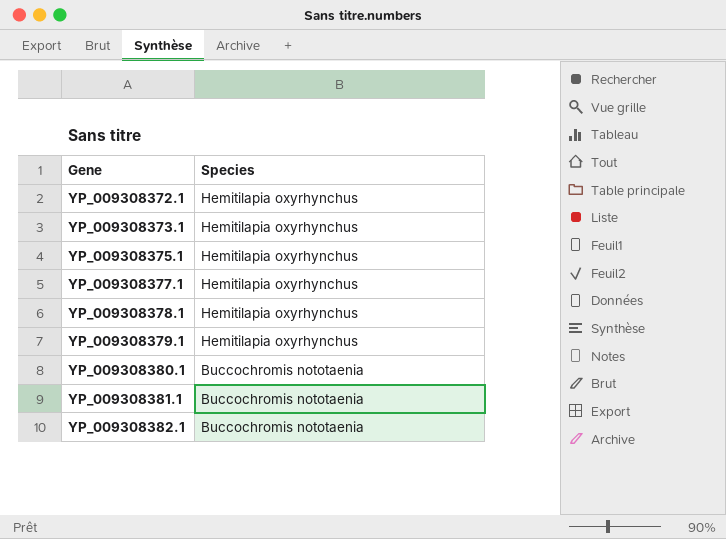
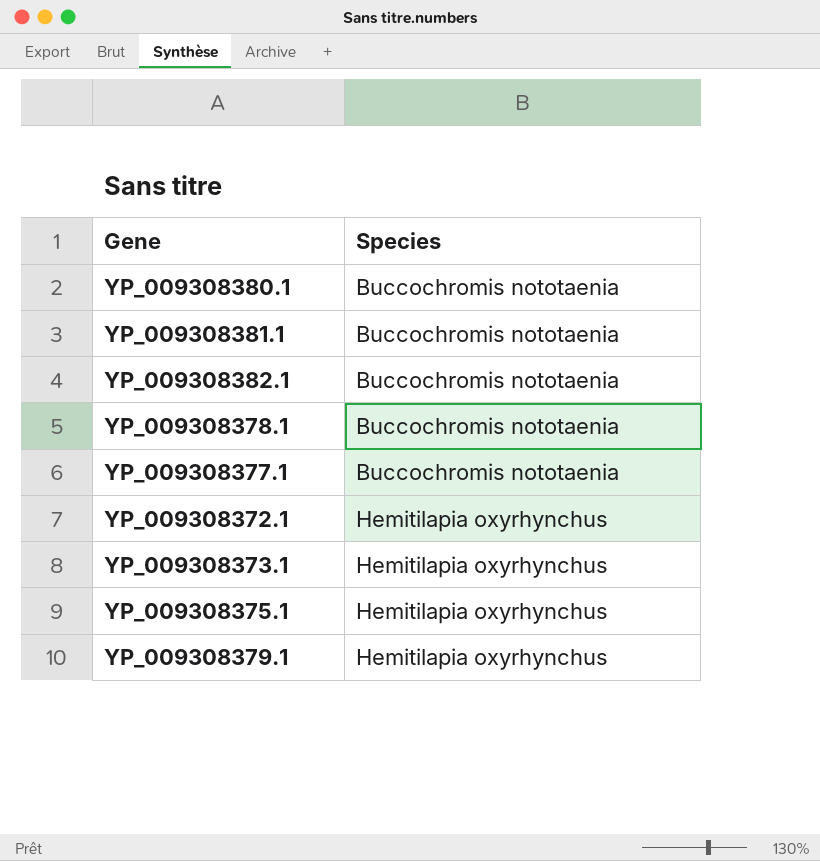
row order: Gene ascending -> Species ascending
YP_009308378.1 | Species: Hemitilapia oxyrhynchus -> Buccochromis nototaenia
YP_009308377.1 | Species: Hemitilapia oxyrhynchus -> Buccochromis nototaenia

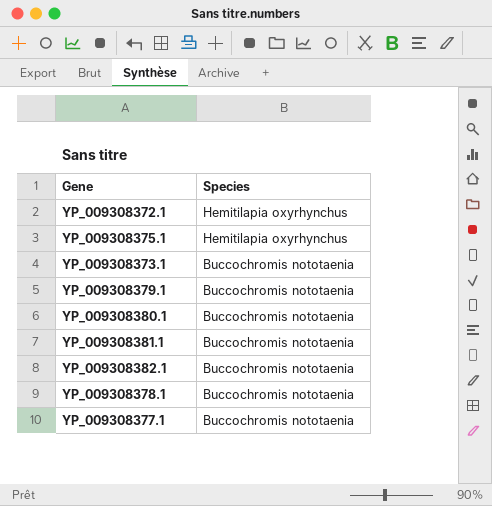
row order: Species ascending -> Species descending
YP_009308373.1 | Species: Hemitilapia oxyrhynchus -> Buccochromis nototaenia
YP_009308379.1 | Species: Hemitilapia oxyrhynchus -> Buccochromis nototaenia

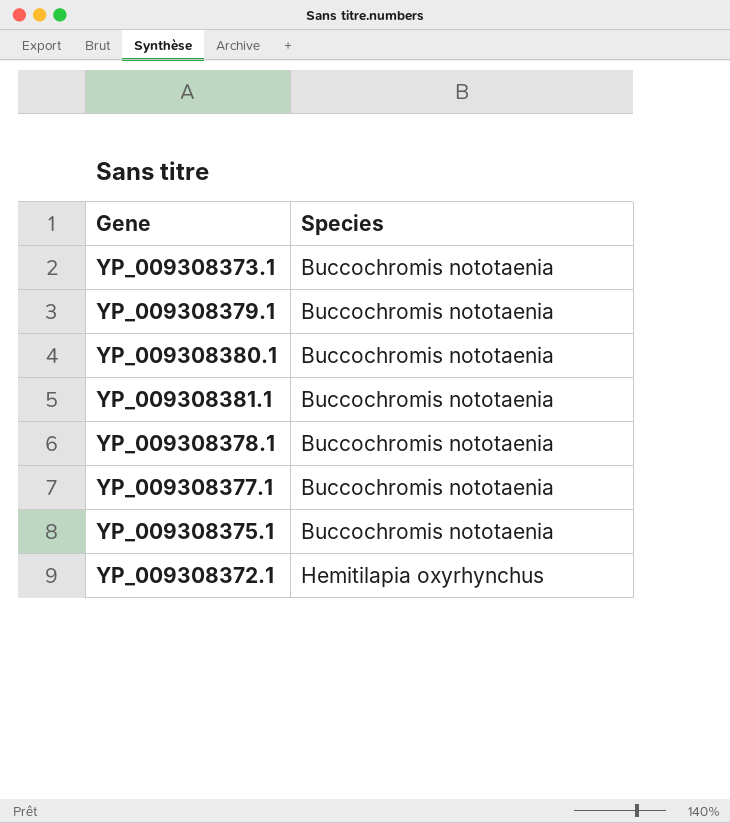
row order: Species descending -> Species ascending
row YP_009308382.1: Buccochromis nototaenia -> none
YP_009308375.1 | Species: Hemitilapia oxyrhynchus -> Buccochromis nototaenia

